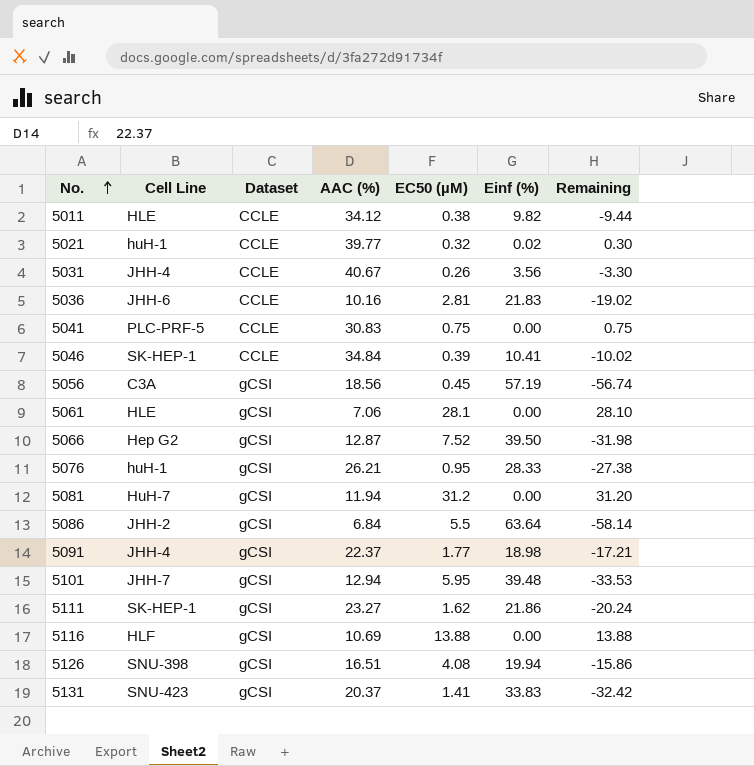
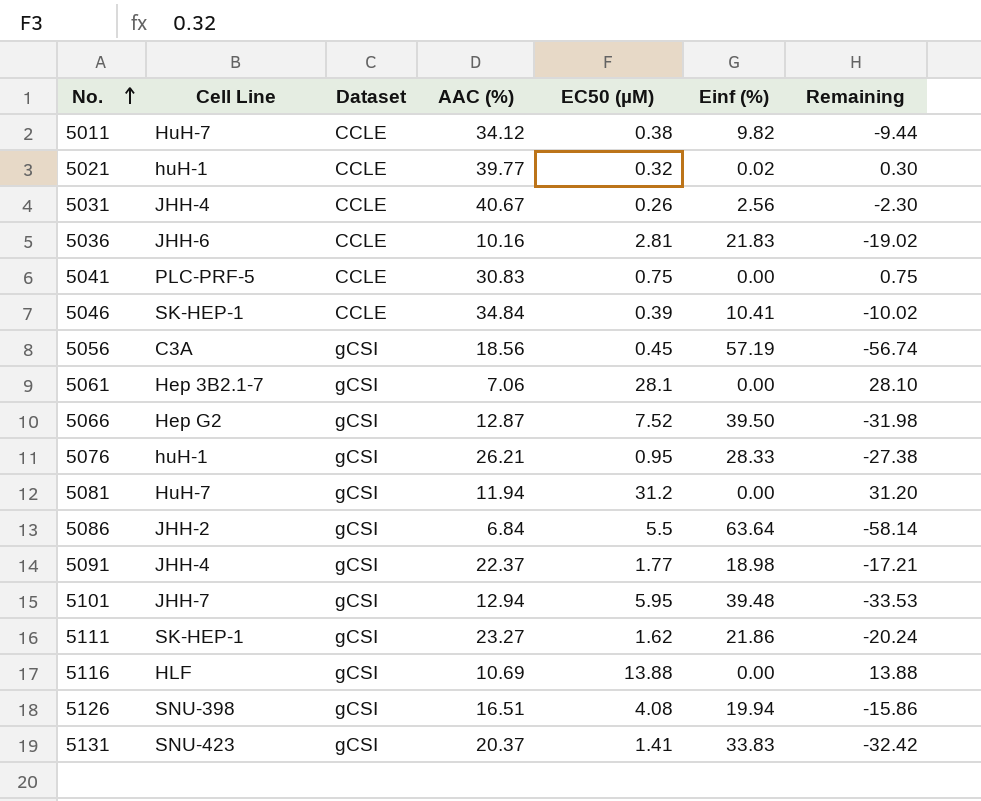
5011 | Cell Line: HLE -> HuH-7
5031 | Einf (%): 3.56 -> 2.56
5031 | Remaining: -3.30 -> -2.30
5061 | Cell Line: HLE -> Hep 3B2.1-7

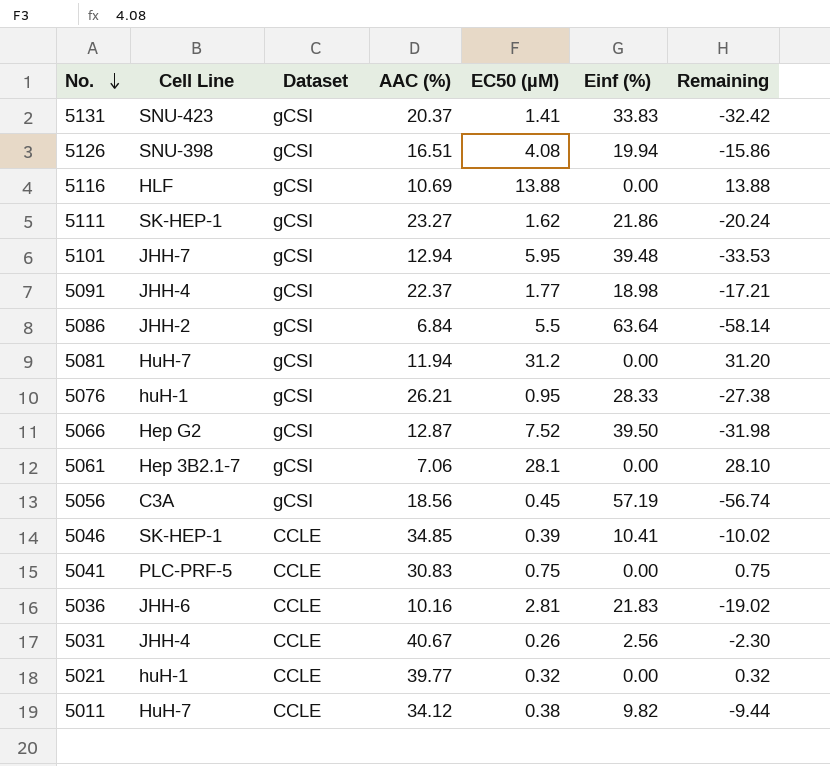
row order: No. ascending -> No. descending
5046 | AAC (%): 34.84 -> 34.85
5021 | Einf (%): 0.02 -> 0.00
5021 | Remaining: 0.30 -> 0.32

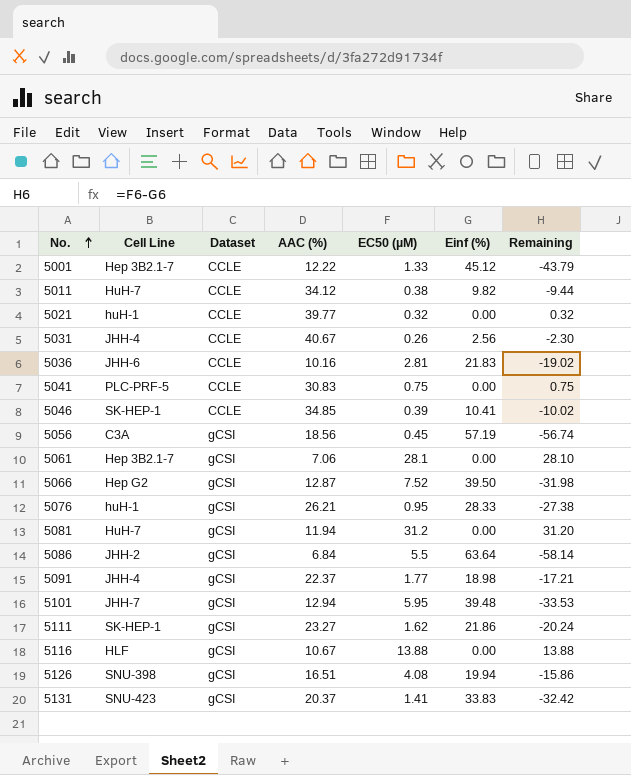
row order: No. descending -> No. ascending
row 5001: none -> Hep 3B2.1-7 | CCLE | 12.22 | 1.33 | 45.12 | -43.79
5116 | AAC (%): 10.69 -> 10.67

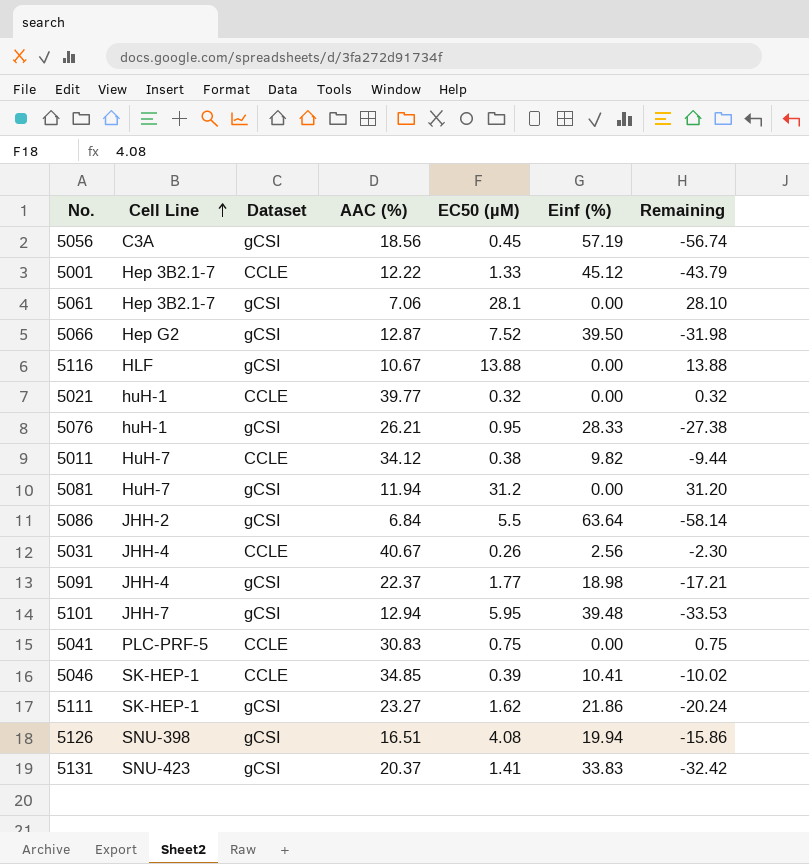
row order: No. ascending -> Cell Line ascending
row 5036: JHH-6 | CCLE | 10.16 | 2.81 | 21.83 | -19.02 -> none

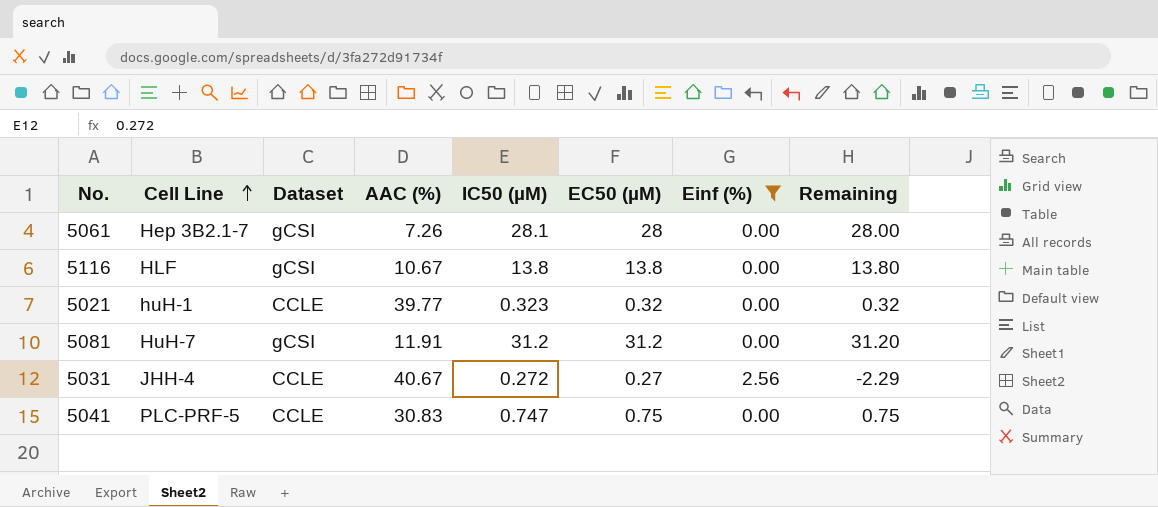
filter: none -> Einf (%) <= 2.56
column IC50 (µM) | position: none -> 5
5061 | AAC (%): 7.06 -> 7.26
5061 | EC50 (µM): 28.1 -> 28
5061 | Remaining: 28.10 -> 28.00
5116 | EC50 (µM): 13.88 -> 13.8
5116 | Remaining: 13.88 -> 13.80
5081 | AAC (%): 11.94 -> 11.91
5031 | EC50 (µM): 0.26 -> 0.27
5031 | Remaining: -2.30 -> -2.29

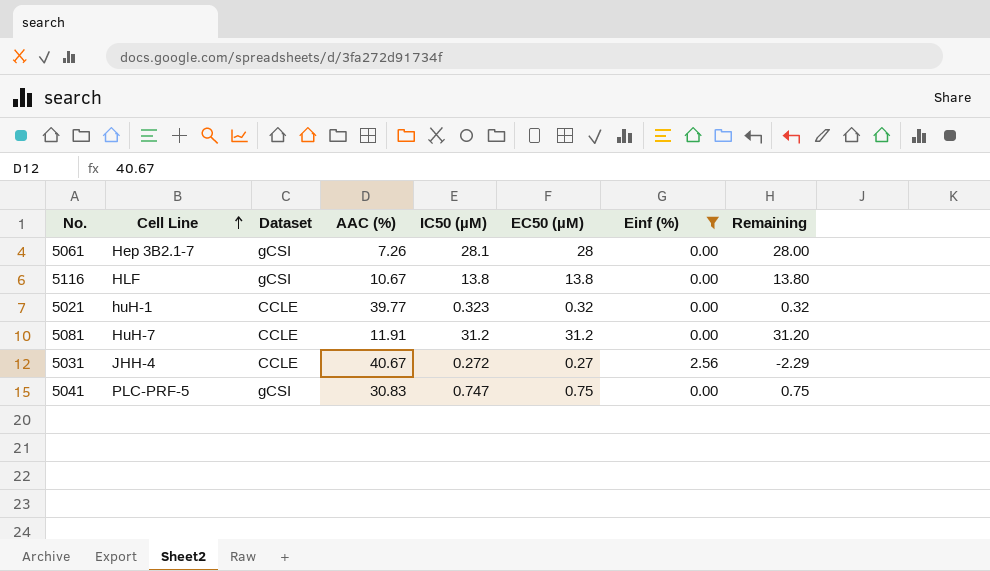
5081 | Dataset: gCSI -> CCLE
5041 | Dataset: CCLE -> gCSI

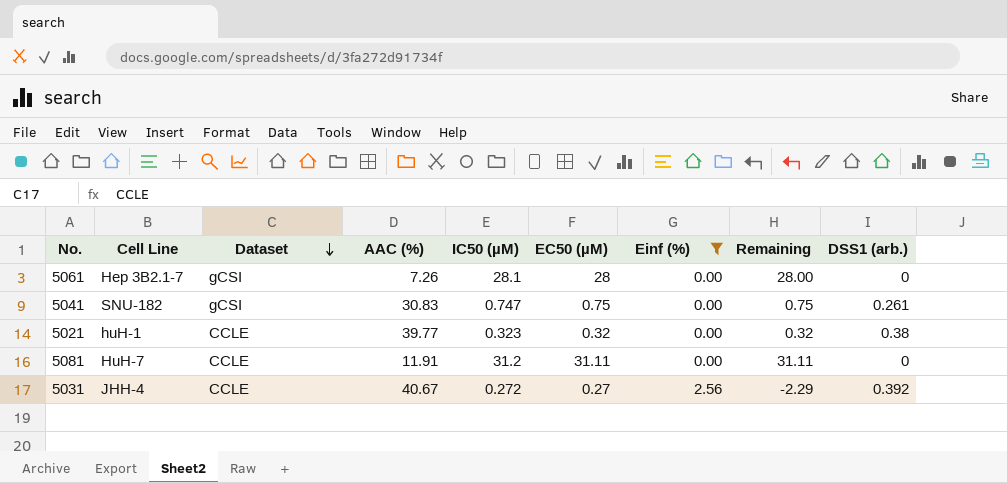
row order: Cell Line ascending -> Dataset descending
column DSS1 (arb.) | position: none -> 9
row 5116: HLF | gCSI | 10.67 | 13.8 | 13.8 | 0.00 | 13.80 -> none
5041 | Cell Line: PLC-PRF-5 -> SNU-182
5081 | EC50 (µM): 31.2 -> 31.11
5081 | Remaining: 31.20 -> 31.11

